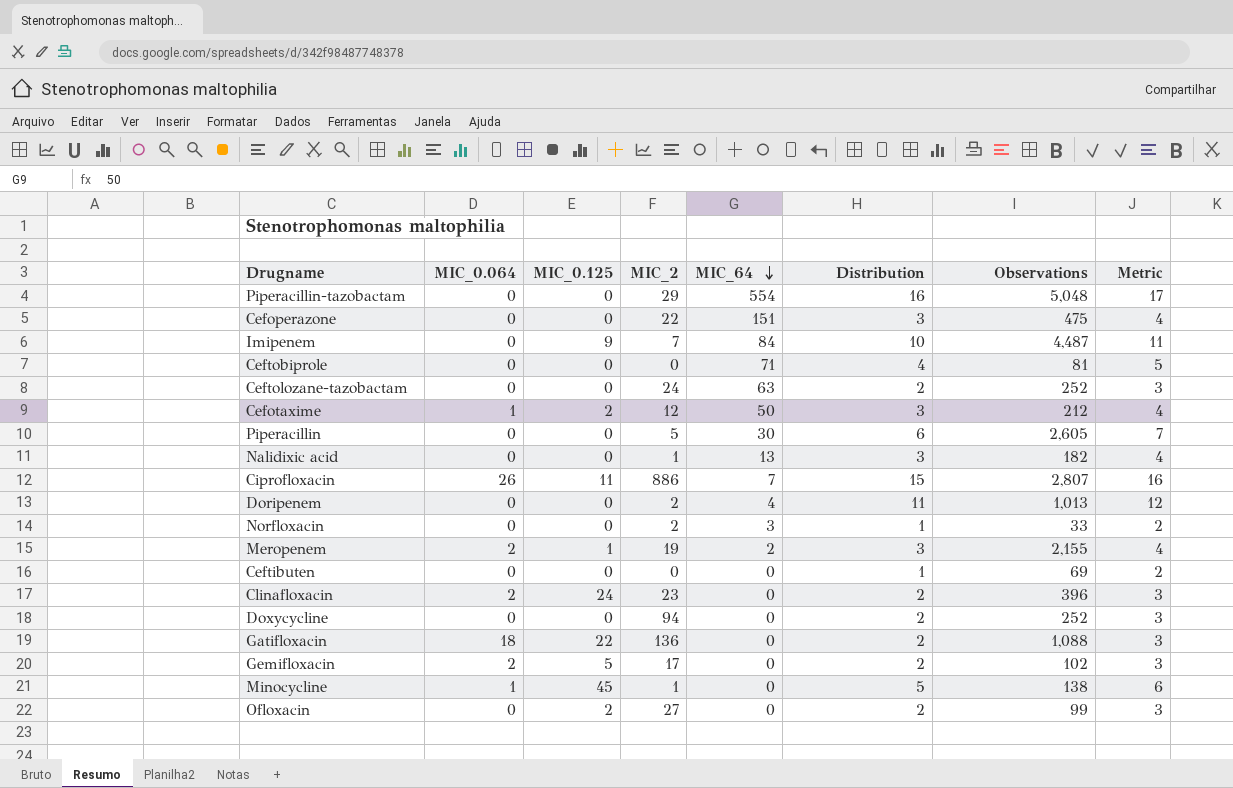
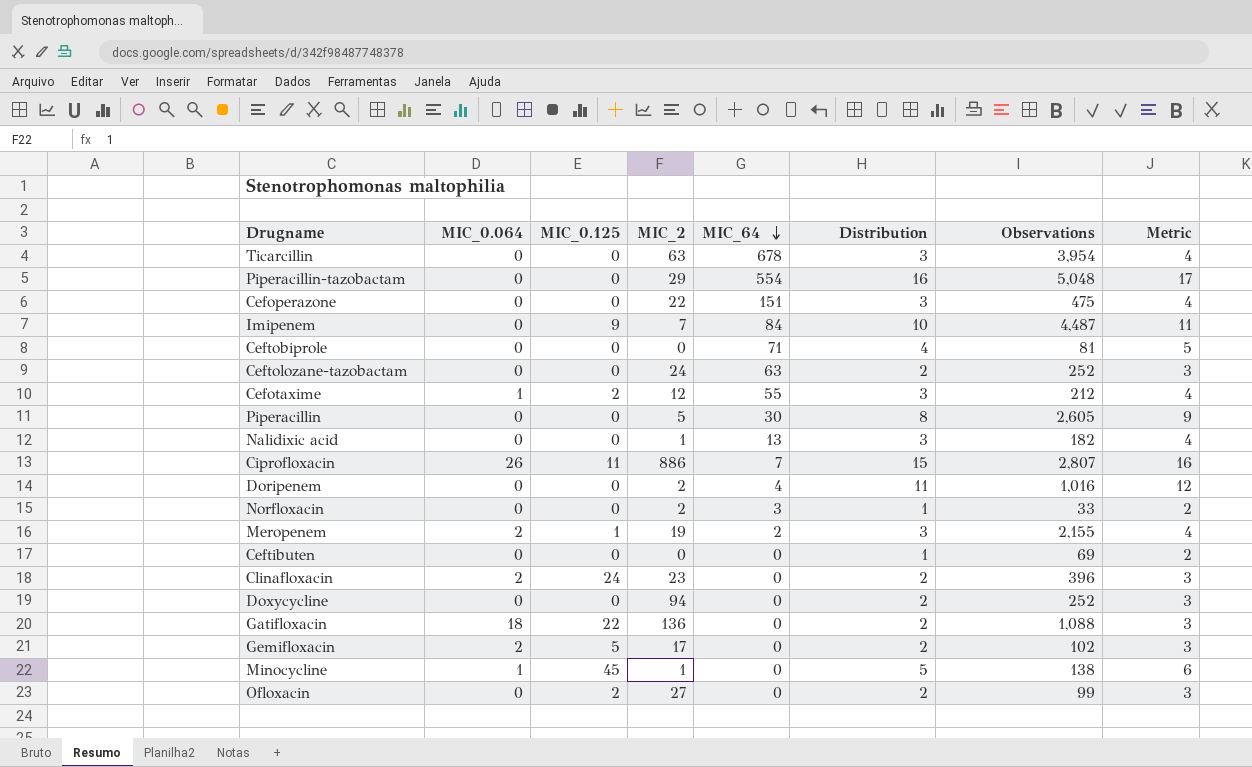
row Ticarcillin: none -> 0 | 0 | 63 | 678 | 3 | 3,954 | 4
Cefotaxime | MIC_64: 50 -> 55
Piperacillin | Distribution: 6 -> 8
Piperacillin | Metric: 7 -> 9
Doripenem | Observations: 1,013 -> 1,016

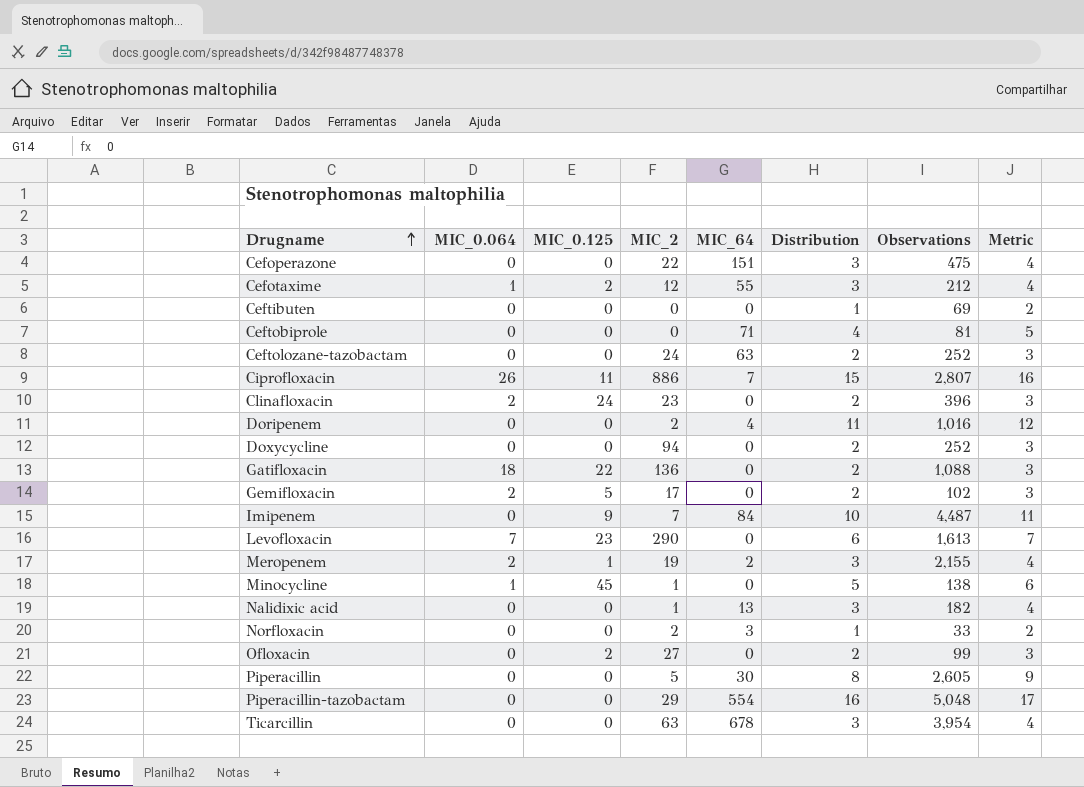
row order: MIC_64 descending -> Drugname ascending
row Levofloxacin: none -> 7 | 23 | 290 | 0 | 6 | 1,613 | 7

